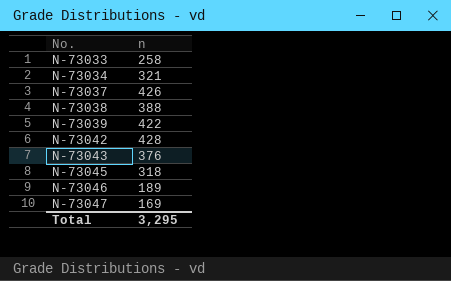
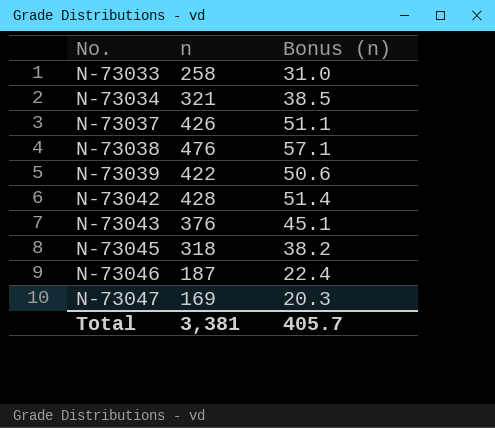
column Bonus (n) | formula: none -> [n] * 0.12
N-73038 | n: 388 -> 476
N-73046 | n: 189 -> 187
Total | n: 3,295 -> 3,381

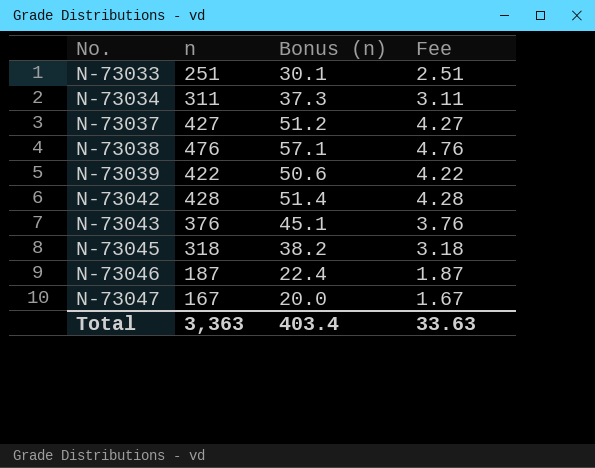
column Fee | formula: none -> [n] * 0.01
N-73033 | n: 258 -> 251
N-73033 | Bonus (n): 31.0 -> 30.1
N-73034 | n: 321 -> 311
N-73034 | Bonus (n): 38.5 -> 37.3
N-73037 | n: 426 -> 427
N-73037 | Bonus (n): 51.1 -> 51.2
N-73047 | n: 169 -> 167
N-73047 | Bonus (n): 20.3 -> 20.0
Total | n: 3,381 -> 3,363
Total | Bonus (n): 405.7 -> 403.4

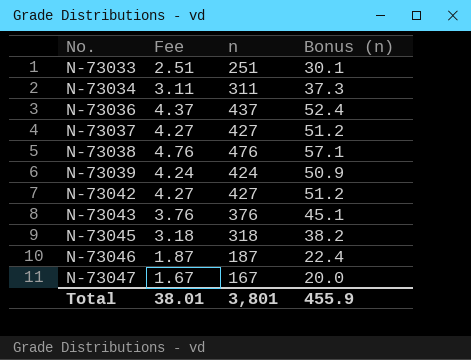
column Fee | position: 4 -> 2
row N-73036: none -> 4.37 | 437 | 52.4
N-73039 | Fee: 4.22 -> 4.24
N-73039 | n: 422 -> 424
N-73039 | Bonus (n): 50.6 -> 50.9
N-73042 | Fee: 4.28 -> 4.27
N-73042 | n: 428 -> 427
N-73042 | Bonus (n): 51.4 -> 51.2
Total | Fee: 33.63 -> 38.01
Total | n: 3,363 -> 3,801
Total | Bonus (n): 403.4 -> 455.9

